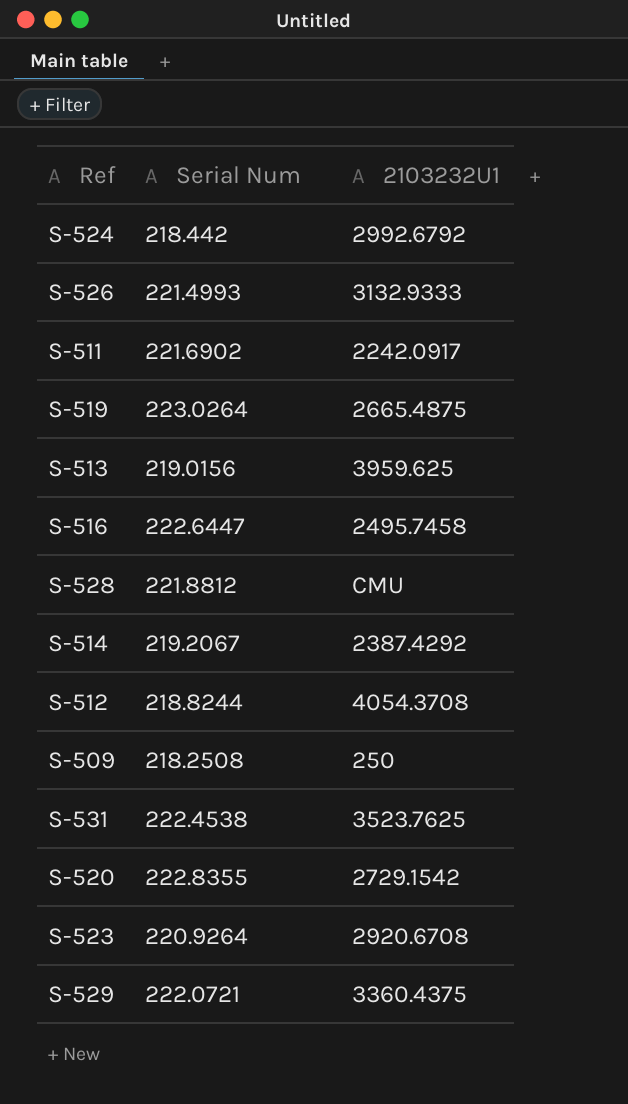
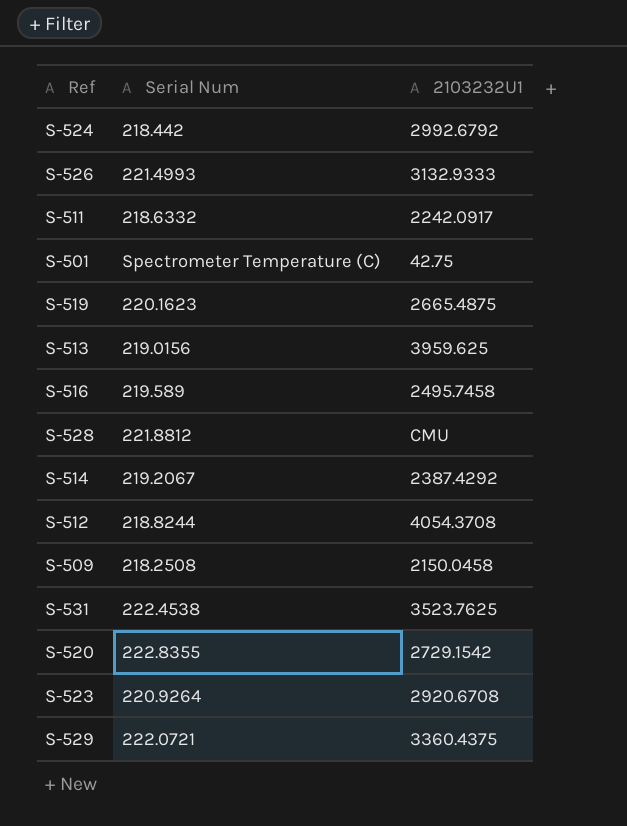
S-511 | Serial Num: 221.6902 -> 218.6332
row S-501: none -> Spectrometer Temperature (C) | 42.75
S-519 | Serial Num: 223.0264 -> 220.1623
S-516 | Serial Num: 222.6447 -> 219.589
S-509 | 2103232U1: 250 -> 2150.0458

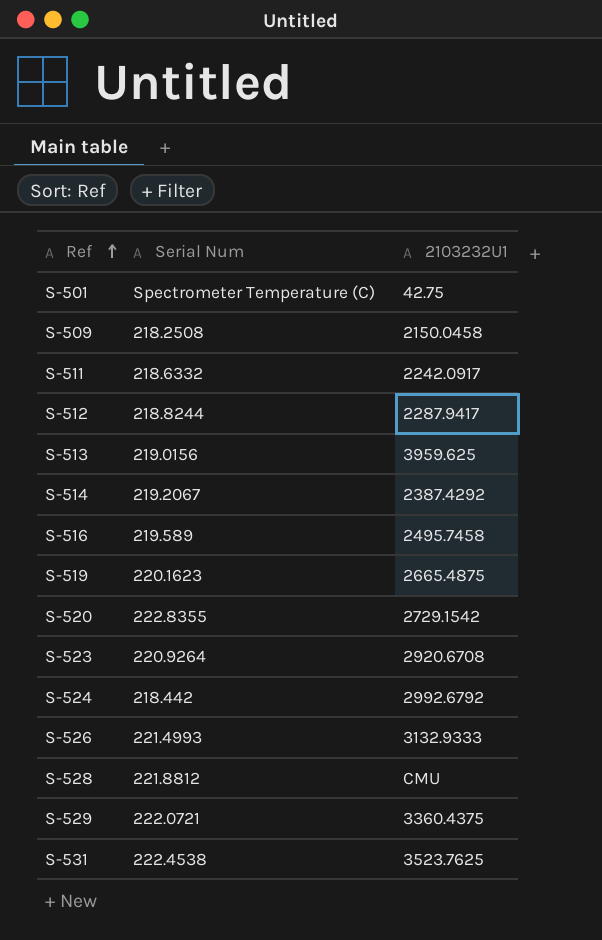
row order: none -> Ref ascending
S-512 | 2103232U1: 4054.3708 -> 2287.9417

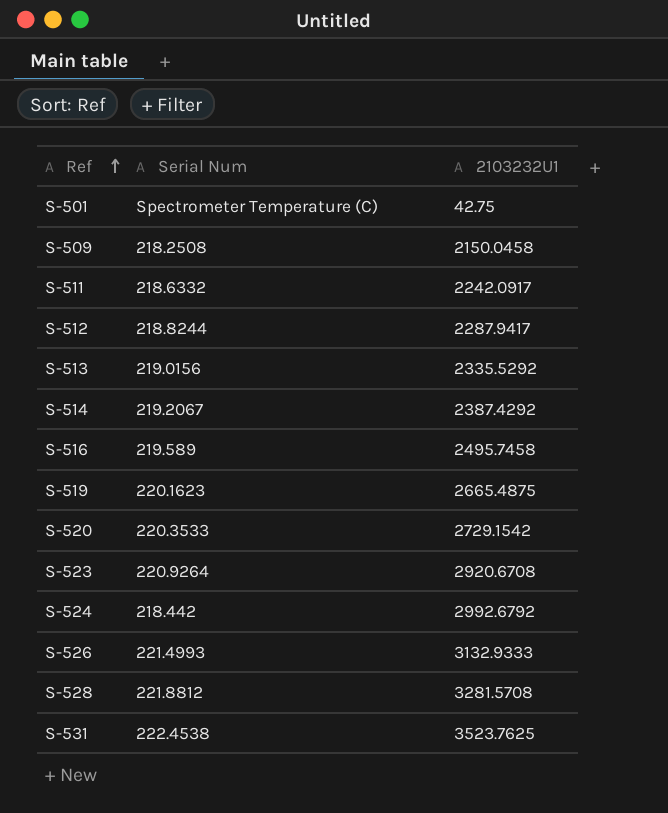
row S-529: 222.0721 | 3360.4375 -> none
S-513 | 2103232U1: 3959.625 -> 2335.5292
S-520 | Serial Num: 222.8355 -> 220.3533
S-528 | 2103232U1: CMU -> 3281.5708

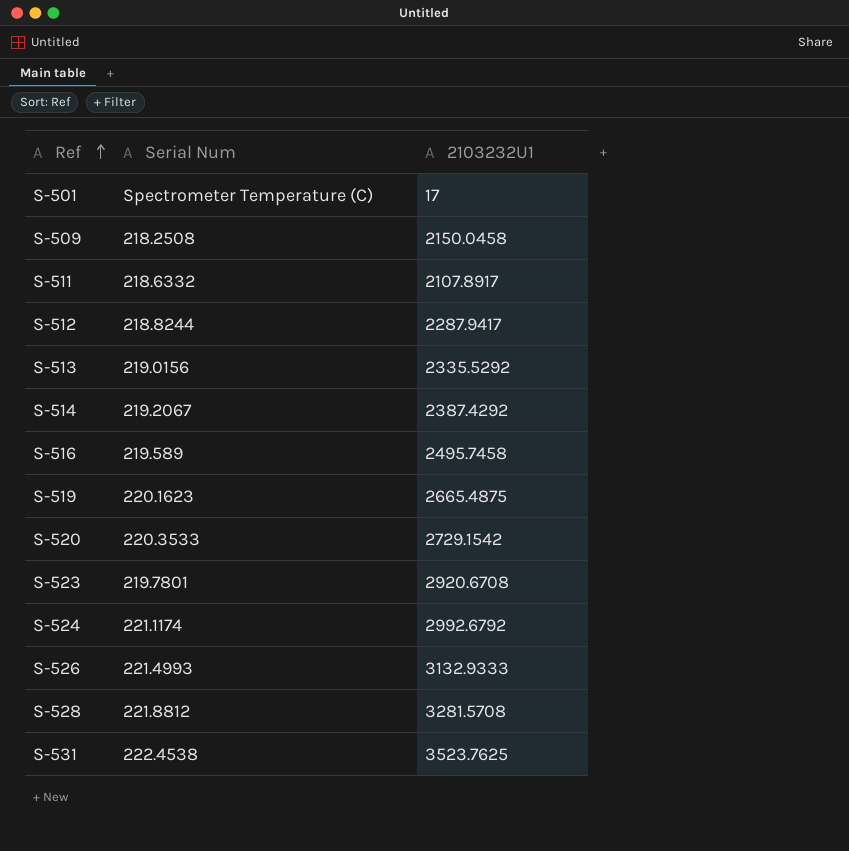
S-501 | 2103232U1: 42.75 -> 17
S-511 | 2103232U1: 2242.0917 -> 2107.8917
S-523 | Serial Num: 220.9264 -> 219.7801
S-524 | Serial Num: 218.442 -> 221.1174

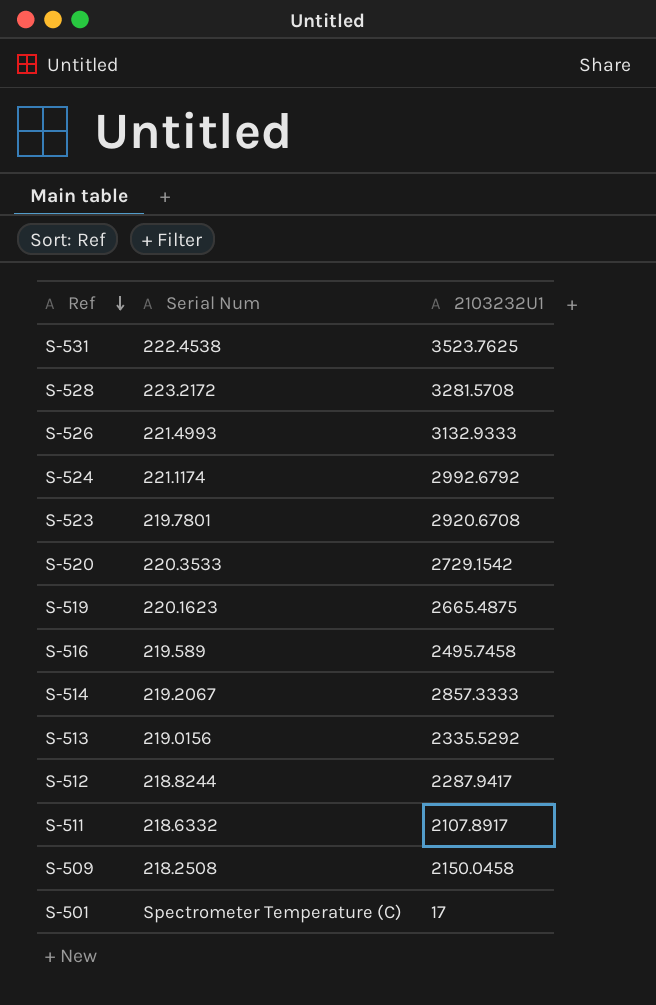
row order: Ref ascending -> Ref descending
S-528 | Serial Num: 221.8812 -> 223.2172
S-514 | 2103232U1: 2387.4292 -> 2857.3333

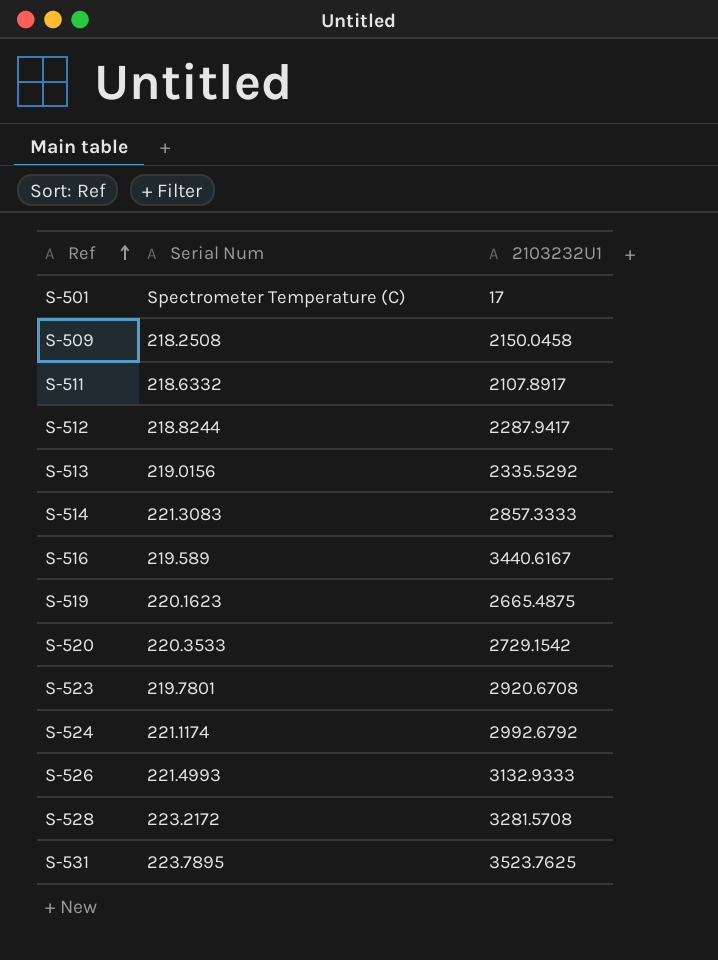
row order: Ref descending -> Ref ascending
S-514 | Serial Num: 219.2067 -> 221.3083
S-516 | 2103232U1: 2495.7458 -> 3440.6167
S-531 | Serial Num: 222.4538 -> 223.7895

